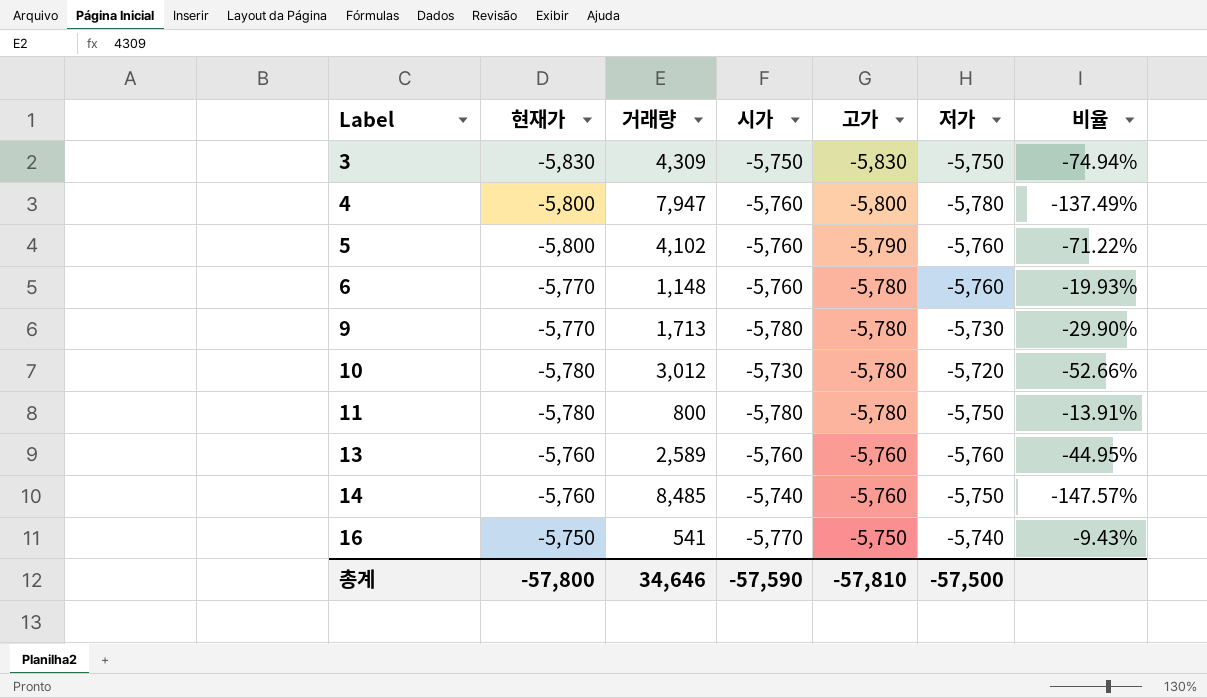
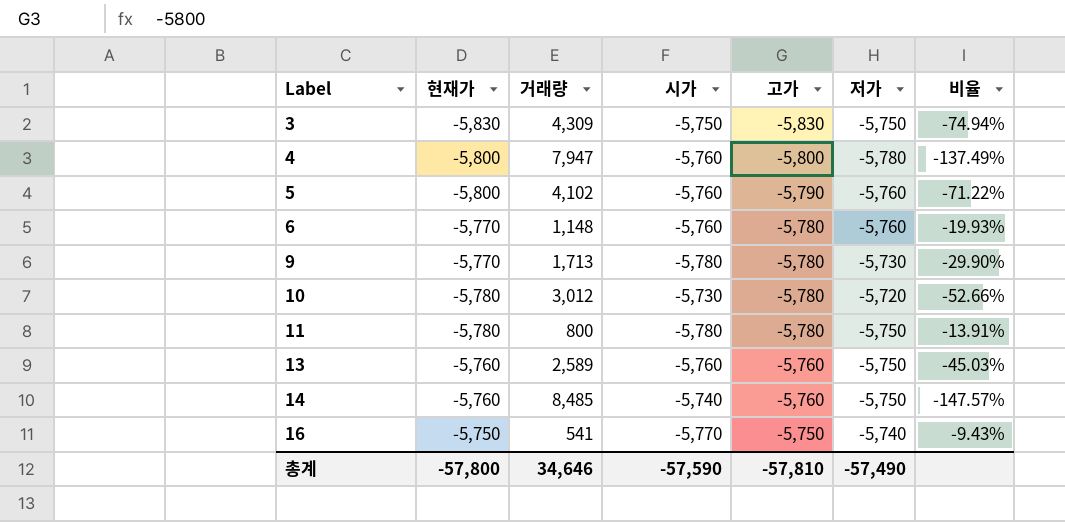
13 | 저가: -5,760 -> -5,750
13 | 비율: -44.95% -> -45.03%
총계 | 저가: -57,500 -> -57,490

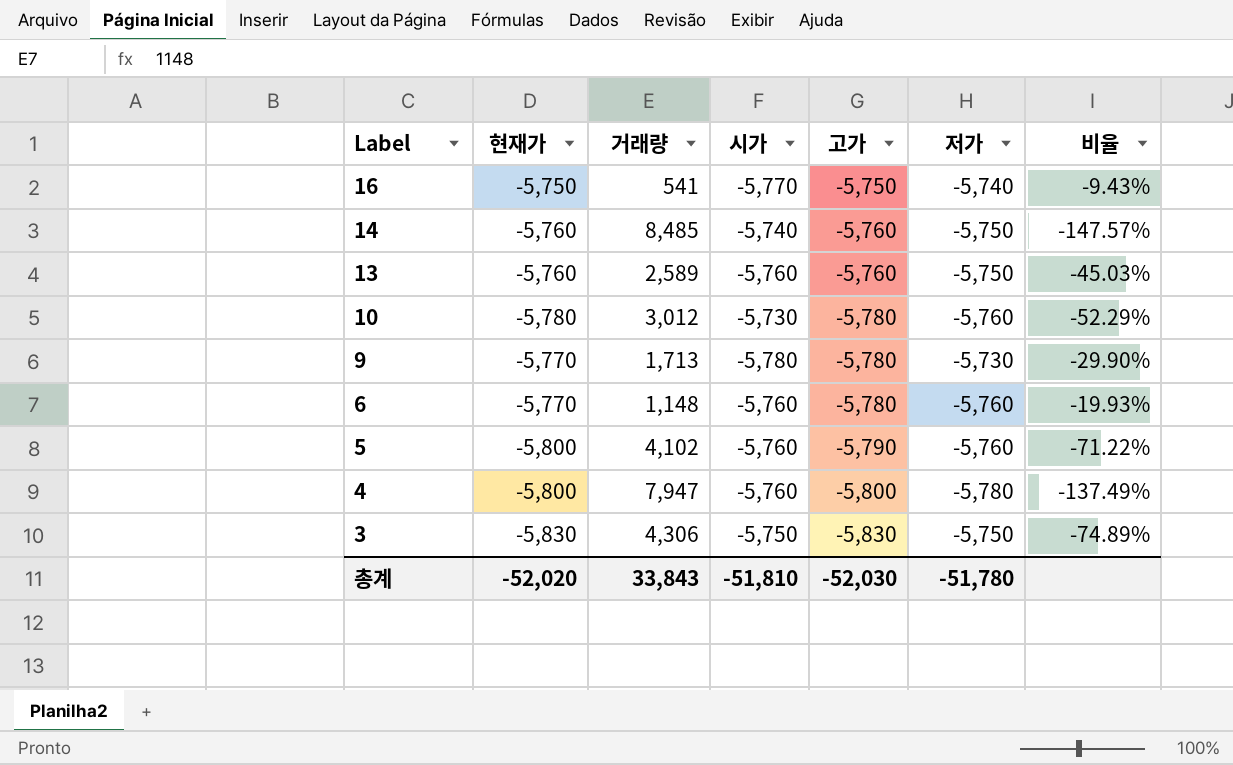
row order: Label ascending -> Label descending
row 11: -5,780 | 800 | -5,780 | -5,780 | -5,750 | -13.91% -> none
10 | 저가: -5,720 -> -5,760
10 | 비율: -52.66% -> -52.29%
3 | 거래량: 4,309 -> 4,306
3 | 비율: -74.94% -> -74.89%
총계 | 현재가: -57,800 -> -52,020
총계 | 거래량: 34,646 -> 33,843
총계 | 시가: -57,590 -> -51,810
총계 | 고가: -57,810 -> -52,030
총계 | 저가: -57,490 -> -51,780

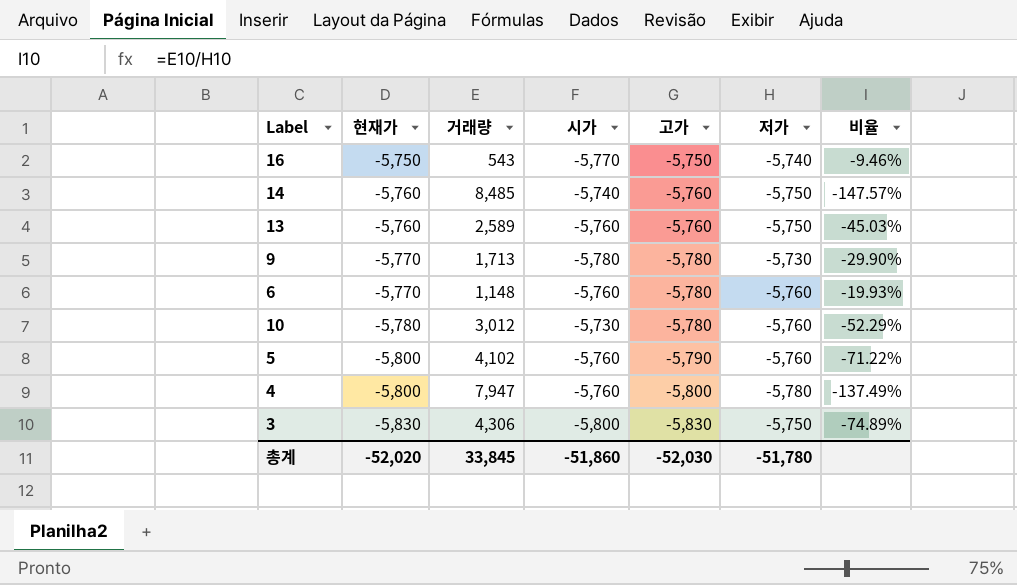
row order: Label descending -> 현재가 descending
16 | 거래량: 541 -> 543
16 | 비율: -9.43% -> -9.46%
3 | 시가: -5,750 -> -5,800
총계 | 거래량: 33,843 -> 33,845
총계 | 시가: -51,810 -> -51,860

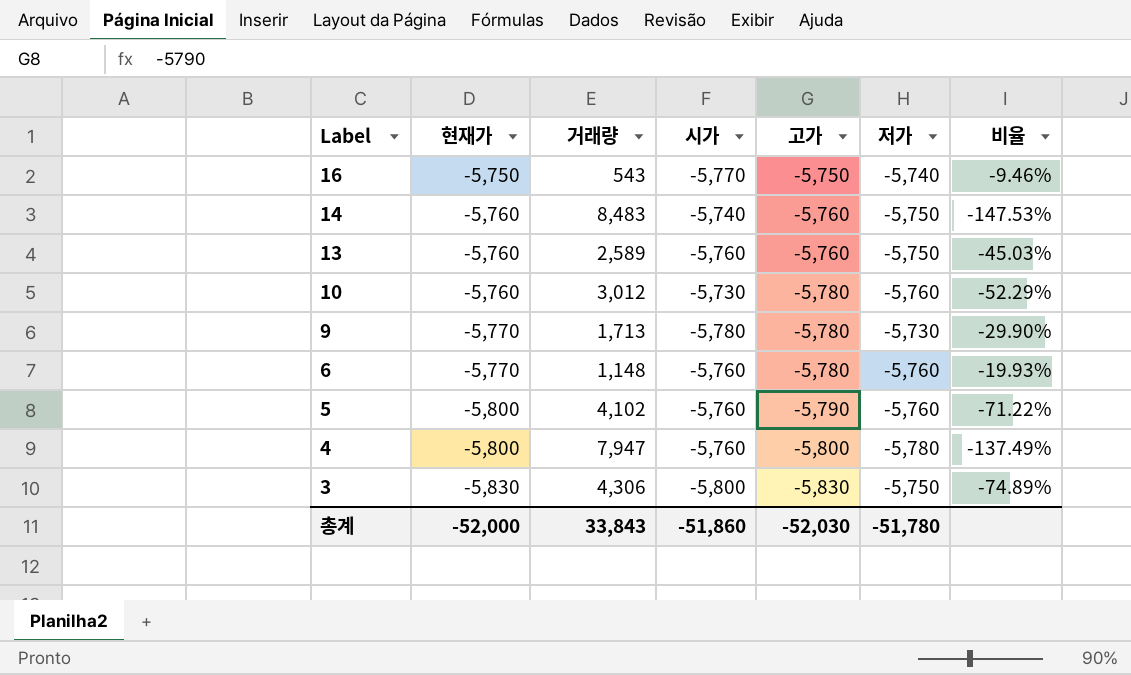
row order: 현재가 descending -> Label descending
14 | 거래량: 8,485 -> 8,483
14 | 비율: -147.57% -> -147.53%
10 | 현재가: -5,780 -> -5,760
총계 | 현재가: -52,020 -> -52,000
총계 | 거래량: 33,845 -> 33,843

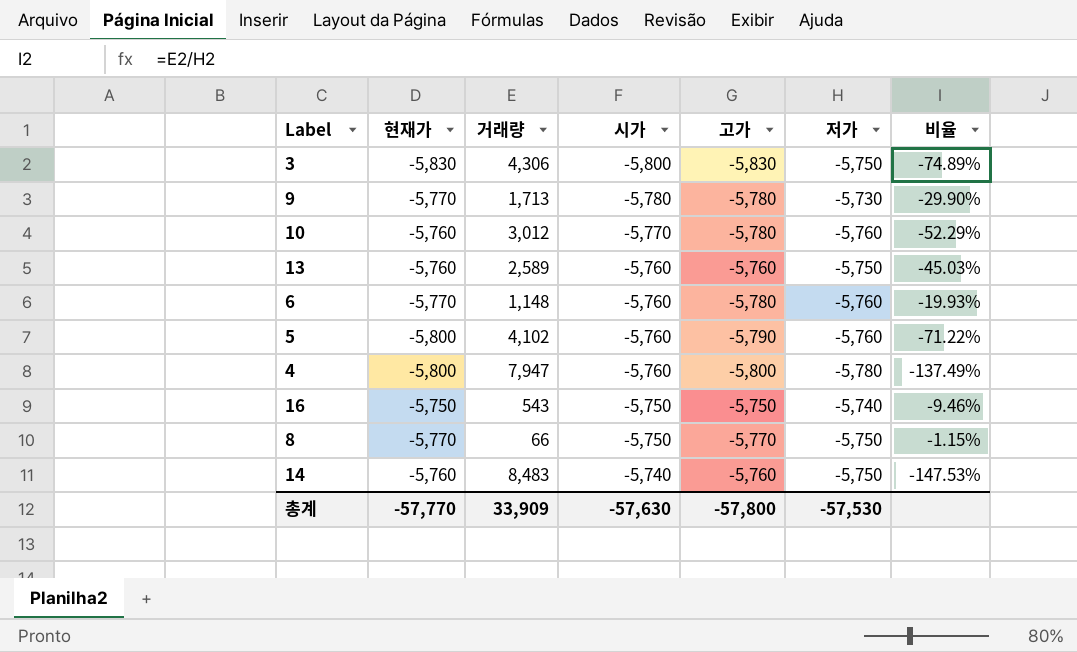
row order: Label descending -> 시가 ascending
10 | 시가: -5,730 -> -5,770
16 | 시가: -5,770 -> -5,750
row 8: none -> -5,770 | 66 | -5,750 | -5,770 | -5,750 | -1.15%
총계 | 현재가: -52,000 -> -57,770
총계 | 거래량: 33,843 -> 33,909
총계 | 시가: -51,860 -> -57,630
총계 | 고가: -52,030 -> -57,800
총계 | 저가: -51,780 -> -57,530

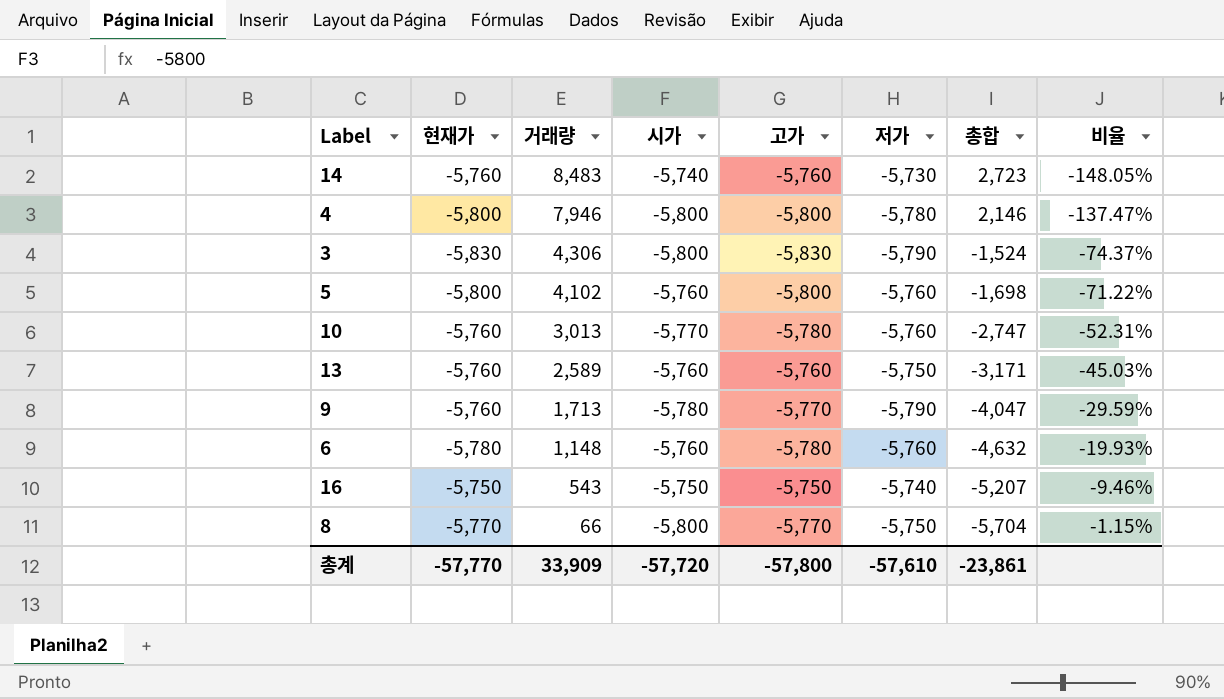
row order: 시가 ascending -> 거래량 descending
column 총합 | formula: none -> [현재가] + [거래량]
14 | 저가: -5,750 -> -5,730
14 | 비율: -147.53% -> -148.05%
4 | 거래량: 7,947 -> 7,946
4 | 시가: -5,760 -> -5,800
4 | 비율: -137.49% -> -137.47%
3 | 저가: -5,750 -> -5,790
3 | 비율: -74.89% -> -74.37%
5 | 고가: -5,790 -> -5,800
10 | 거래량: 3,012 -> 3,013
10 | 비율: -52.29% -> -52.31%
9 | 현재가: -5,770 -> -5,760
9 | 고가: -5,780 -> -5,770
9 | 저가: -5,730 -> -5,790
9 | 비율: -29.90% -> -29.59%
6 | 현재가: -5,770 -> -5,780
8 | 시가: -5,750 -> -5,800
총계 | 시가: -57,630 -> -57,720
총계 | 저가: -57,530 -> -57,610

